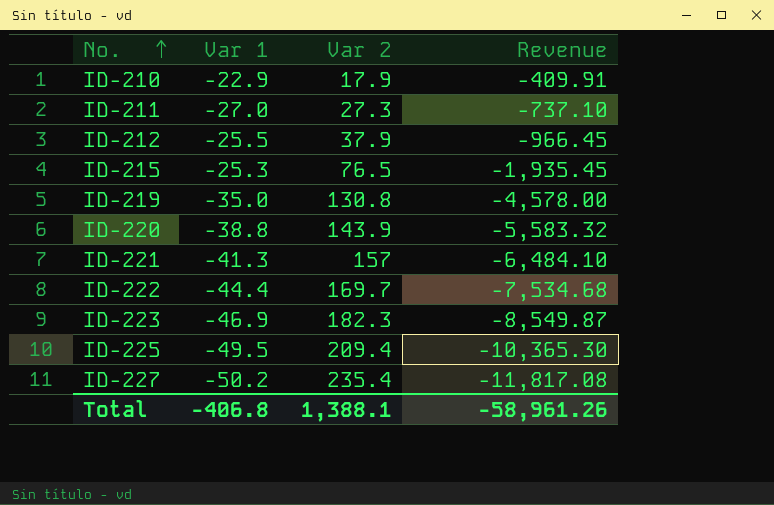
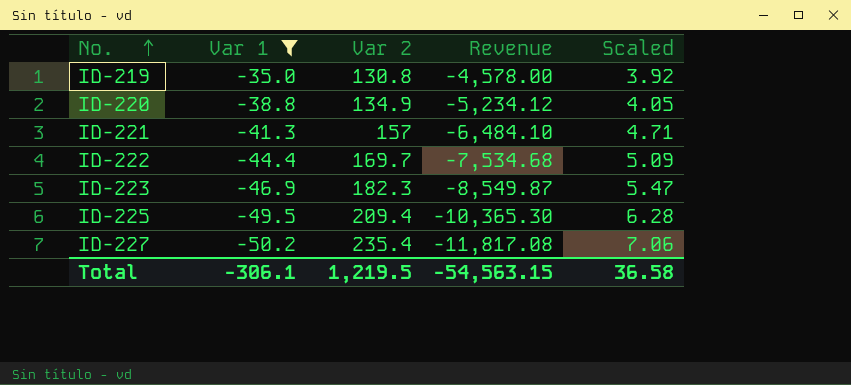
filter: none -> Var 1 <= -35.0
column Scaled | formula: none -> [Var 2] * 0.03
ID-220 | Var 2: 143.9 -> 134.9
ID-220 | Revenue: -5,583.32 -> -5,234.12
Total | Var 1: -406.8 -> -306.1
Total | Var 2: 1,388.1 -> 1,219.5
Total | Revenue: -58,961.26 -> -54,563.15

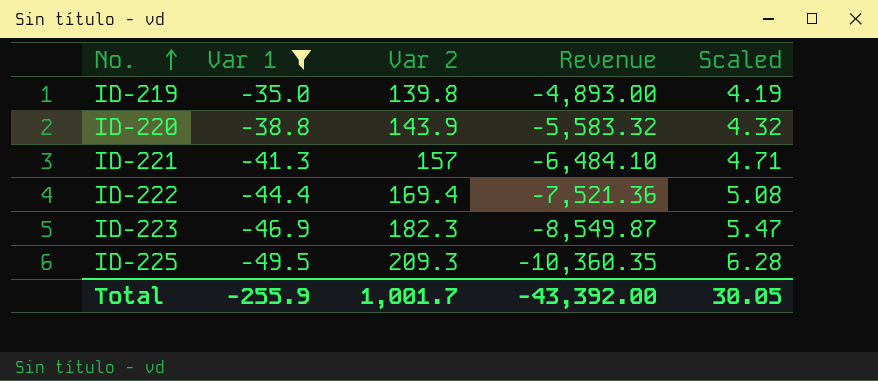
row ID-227: -50.2 | 235.4 | -11,817.08 | 7.06 -> none
ID-219 | Var 2: 130.8 -> 139.8
ID-219 | Revenue: -4,578.00 -> -4,893.00
ID-219 | Scaled: 3.92 -> 4.19
ID-220 | Var 2: 134.9 -> 143.9
ID-220 | Revenue: -5,234.12 -> -5,583.32
ID-220 | Scaled: 4.05 -> 4.32
ID-222 | Var 2: 169.7 -> 169.4
ID-222 | Revenue: -7,534.68 -> -7,521.36
ID-222 | Scaled: 5.09 -> 5.08
ID-225 | Var 2: 209.4 -> 209.3
ID-225 | Revenue: -10,365.30 -> -10,360.35
Total | Var 1: -306.1 -> -255.9
Total | Var 2: 1,219.5 -> 1,001.7
Total | Revenue: -54,563.15 -> -43,392.00
Total | Scaled: 36.58 -> 30.05

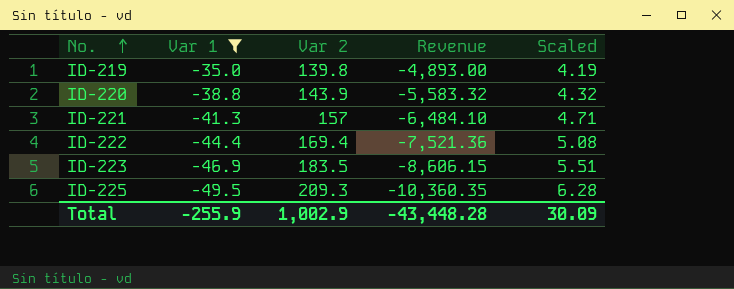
ID-223 | Var 2: 182.3 -> 183.5
ID-223 | Revenue: -8,549.87 -> -8,606.15
ID-223 | Scaled: 5.47 -> 5.51
Total | Var 2: 1,001.7 -> 1,002.9
Total | Revenue: -43,392.00 -> -43,448.28
Total | Scaled: 30.05 -> 30.09

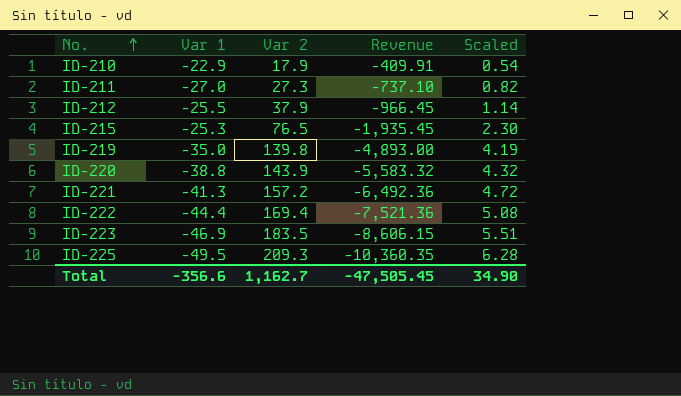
filter: Var 1 <= -35.0 -> none
ID-221 | Var 2: 157 -> 157.2
ID-221 | Revenue: -6,484.10 -> -6,492.36
ID-221 | Scaled: 4.71 -> 4.72
Total | Var 1: -255.9 -> -356.6
Total | Var 2: 1,002.9 -> 1,162.7
Total | Revenue: -43,448.28 -> -47,505.45
Total | Scaled: 30.09 -> 34.90

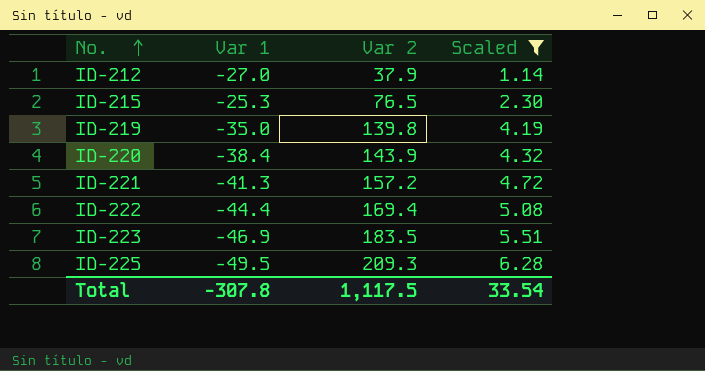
filter: none -> Scaled >= 1.14
column Revenue | formula: [Var 1] * [Var 2] -> none
ID-212 | Var 1: -25.5 -> -27.0
ID-220 | Var 1: -38.8 -> -38.4
Total | Var 1: -356.6 -> -307.8
Total | Var 2: 1,162.7 -> 1,117.5
Total | Scaled: 34.90 -> 33.54

